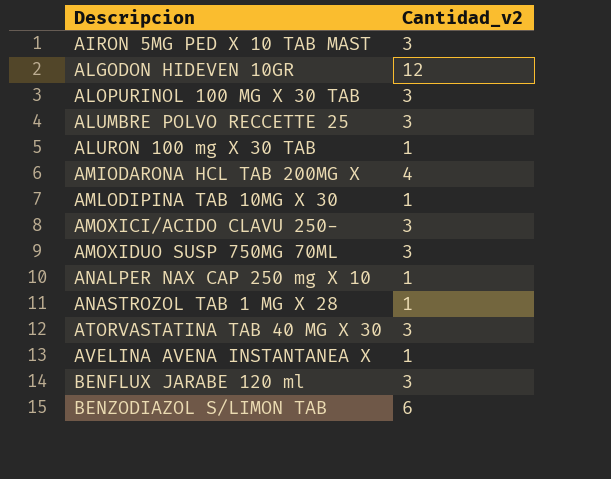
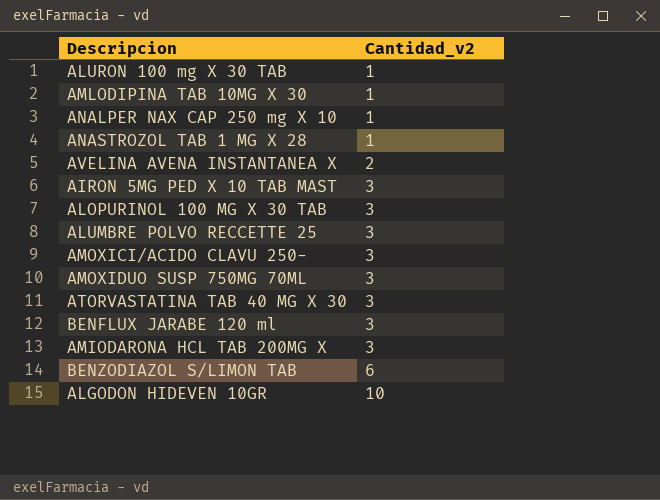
row order: Descripcion ascending -> Cantidad_v2 ascending
AVELINA AVENA INSTANTANEA X | Cantidad_v2: 1 -> 2
AMIODARONA HCL TAB 200MG X | Cantidad_v2: 4 -> 3
ALGODON HIDEVEN 10GR | Cantidad_v2: 12 -> 10

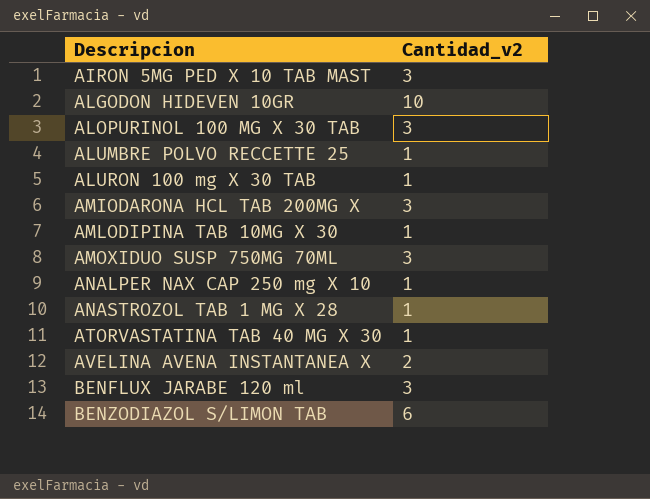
row order: Cantidad_v2 ascending -> Descripcion ascending
row AMOXICI/ACIDO CLAVU 250-: 3 -> none
ALUMBRE POLVO RECCETTE 25 | Cantidad_v2: 3 -> 1
ATORVASTATINA TAB 40 MG X 30 | Cantidad_v2: 3 -> 1

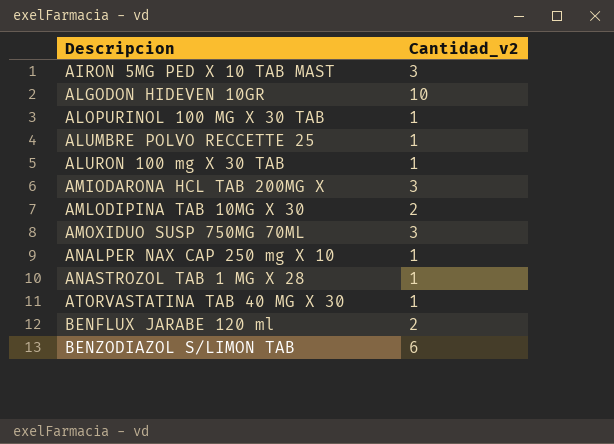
row AVELINA AVENA INSTANTANEA X: 2 -> none
ALOPURINOL 100 MG X 30 TAB | Cantidad_v2: 3 -> 1
AMLODIPINA TAB 10MG X 30 | Cantidad_v2: 1 -> 2
BENFLUX JARABE 120 ml | Cantidad_v2: 3 -> 2

